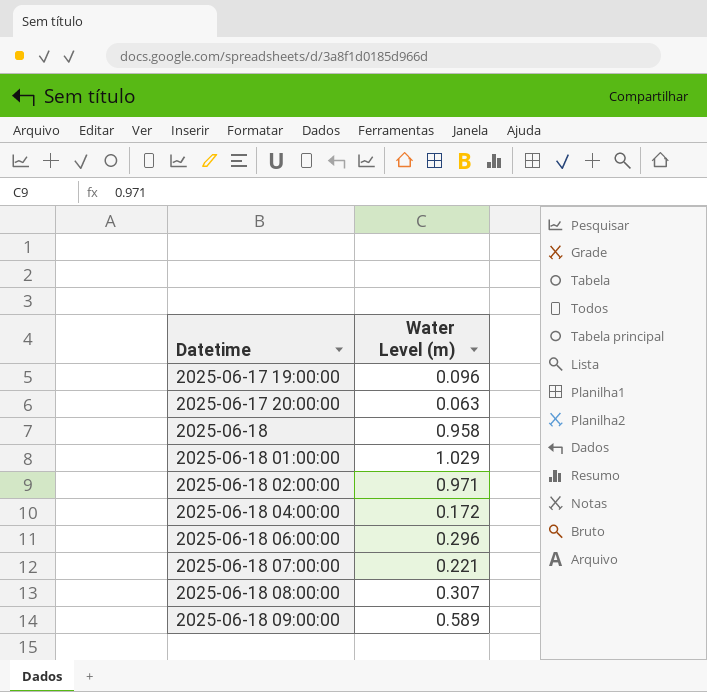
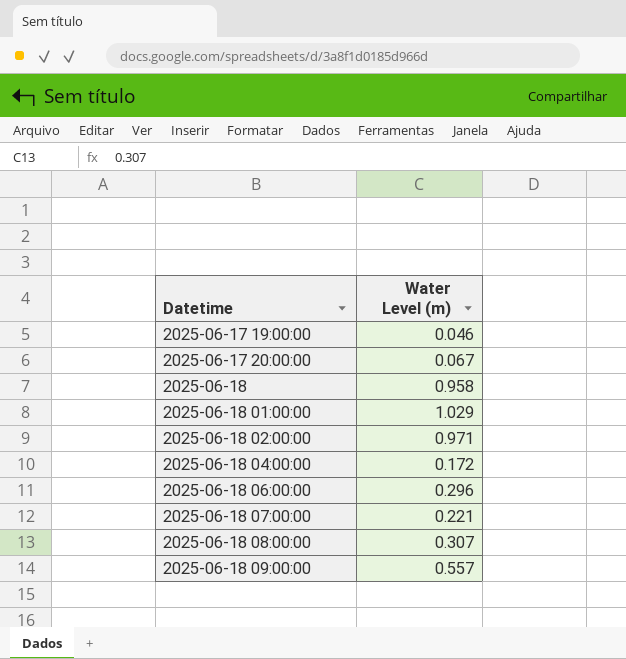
2025-06-17 19:00:00 | Water Level (m): 0.096 -> 0.046
2025-06-17 20:00:00 | Water Level (m): 0.063 -> 0.067
2025-06-18 09:00:00 | Water Level (m): 0.589 -> 0.557

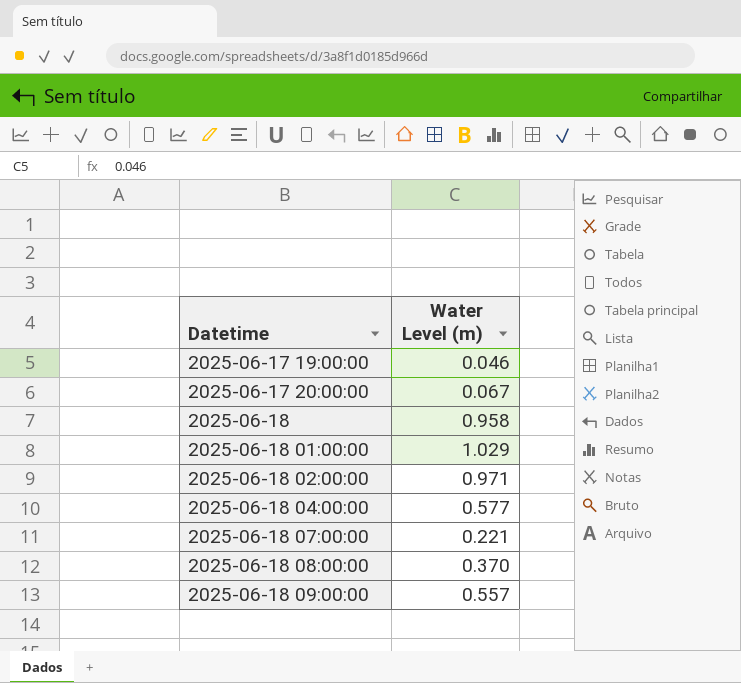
row 2025-06-18 06:00:00: 0.296 -> none
2025-06-18 04:00:00 | Water Level (m): 0.172 -> 0.577
2025-06-18 08:00:00 | Water Level (m): 0.307 -> 0.370

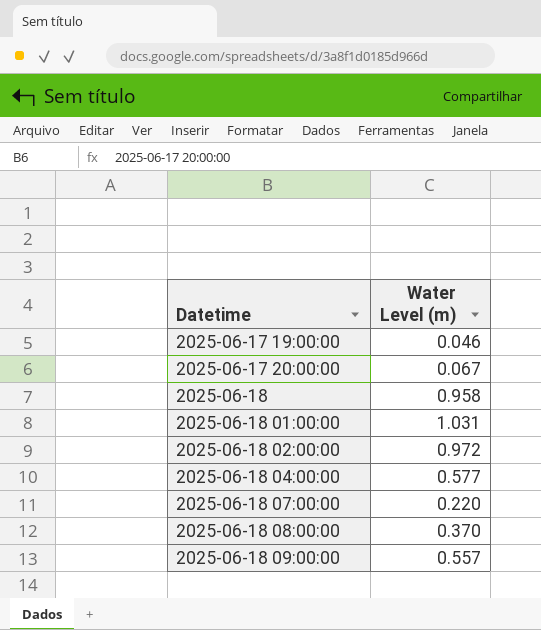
2025-06-18 01:00:00 | Water Level (m): 1.029 -> 1.031
2025-06-18 02:00:00 | Water Level (m): 0.971 -> 0.972
2025-06-18 07:00:00 | Water Level (m): 0.221 -> 0.220

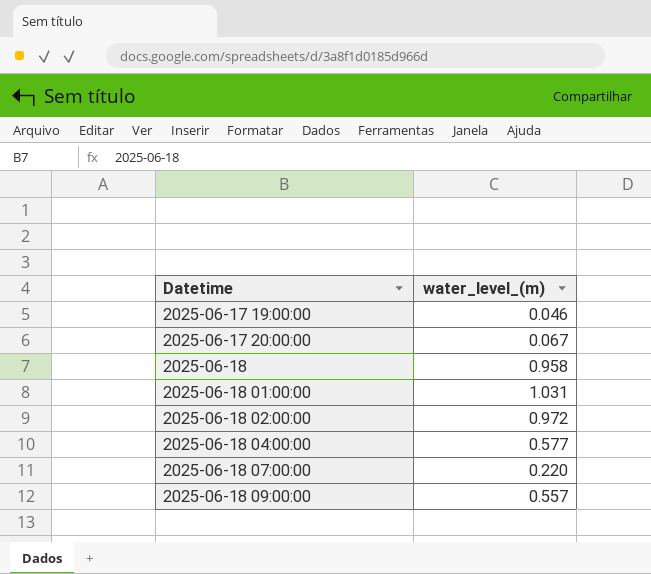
column name: Water Level (m) -> water_level_(m)
row 2025-06-18 08:00:00: 0.370 -> none

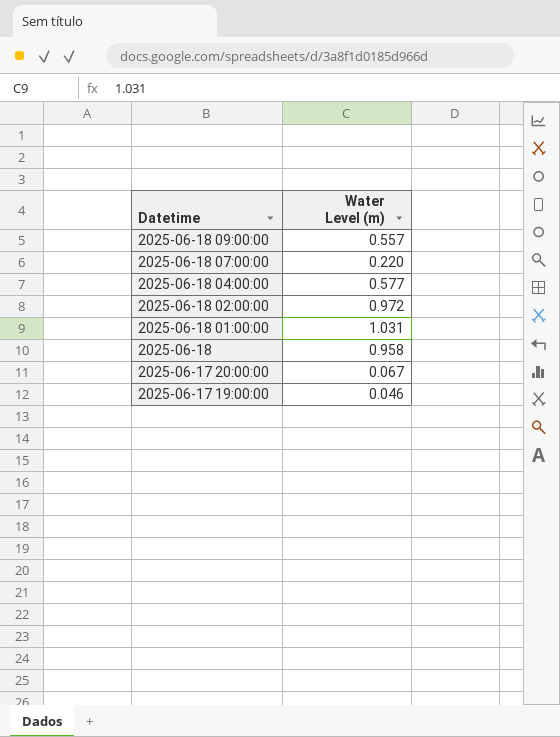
row order: Datetime ascending -> Datetime descending
column name: water_level_(m) -> Water Level (m)

